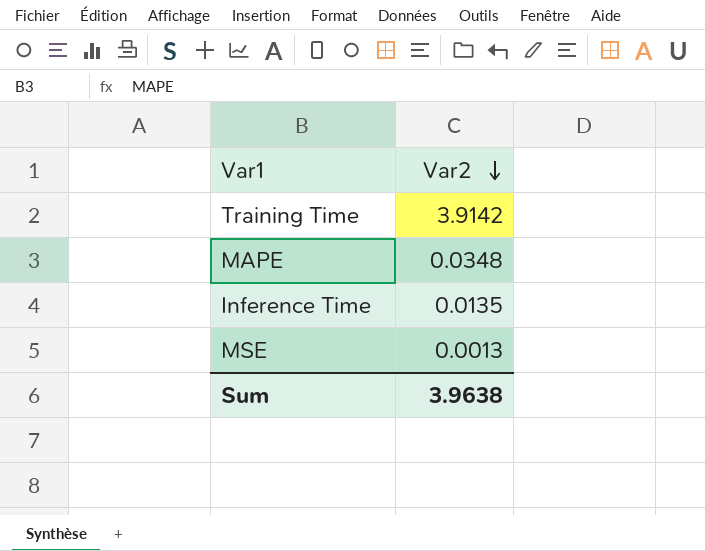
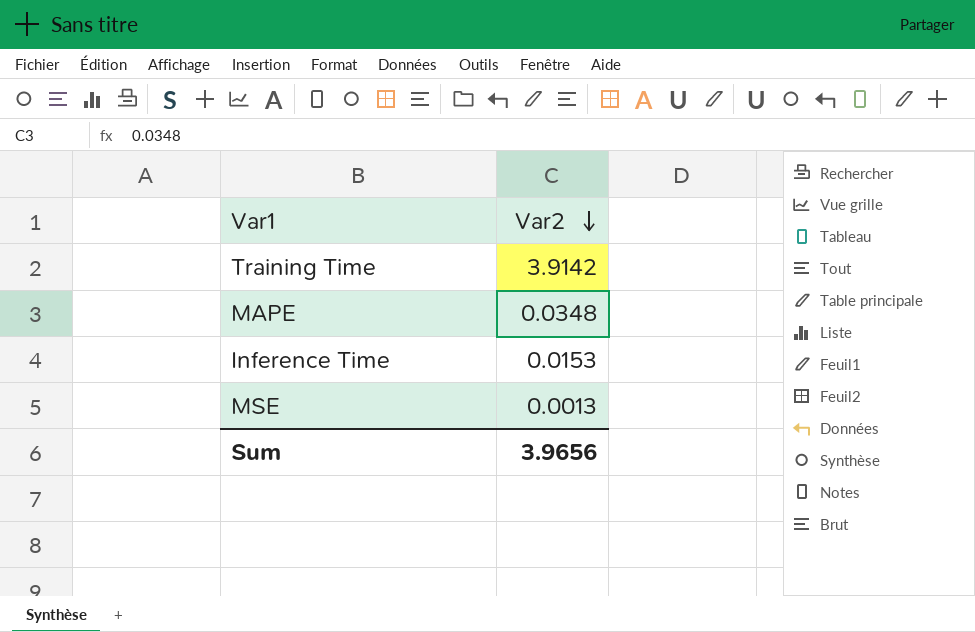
Inference Time | Var2: 0.0135 -> 0.0153
Sum | Var2: 3.9638 -> 3.9656

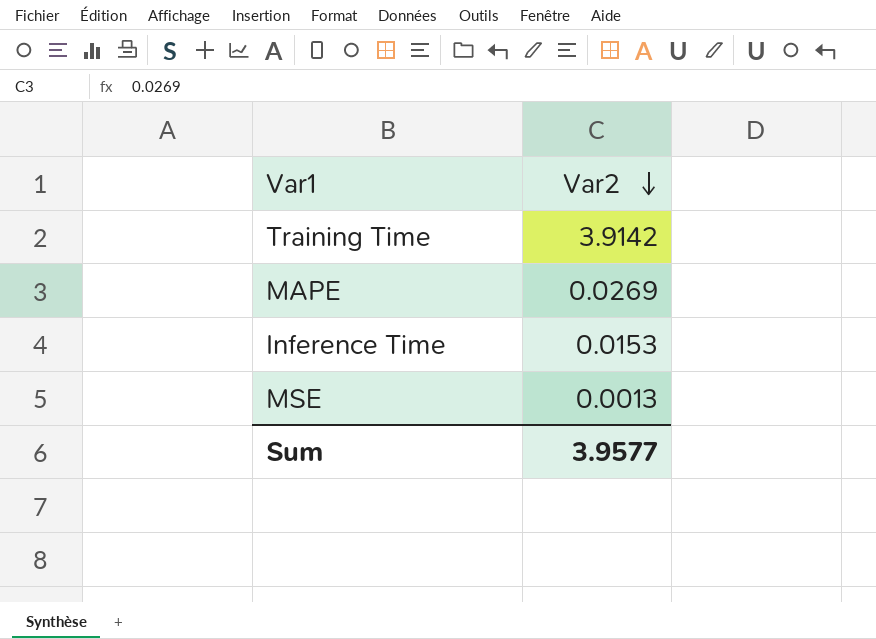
MAPE | Var2: 0.0348 -> 0.0269
Sum | Var2: 3.9656 -> 3.9577

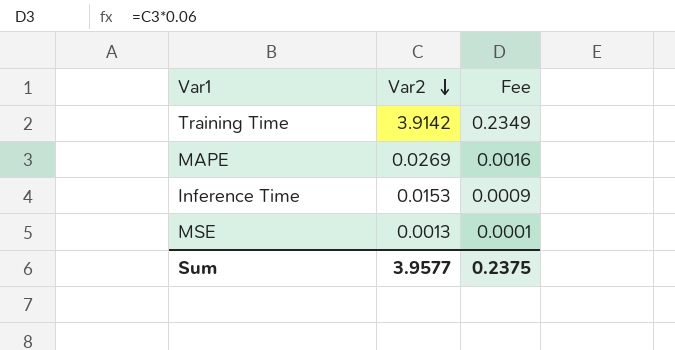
column Fee | formula: none -> [Var2] * 0.06

